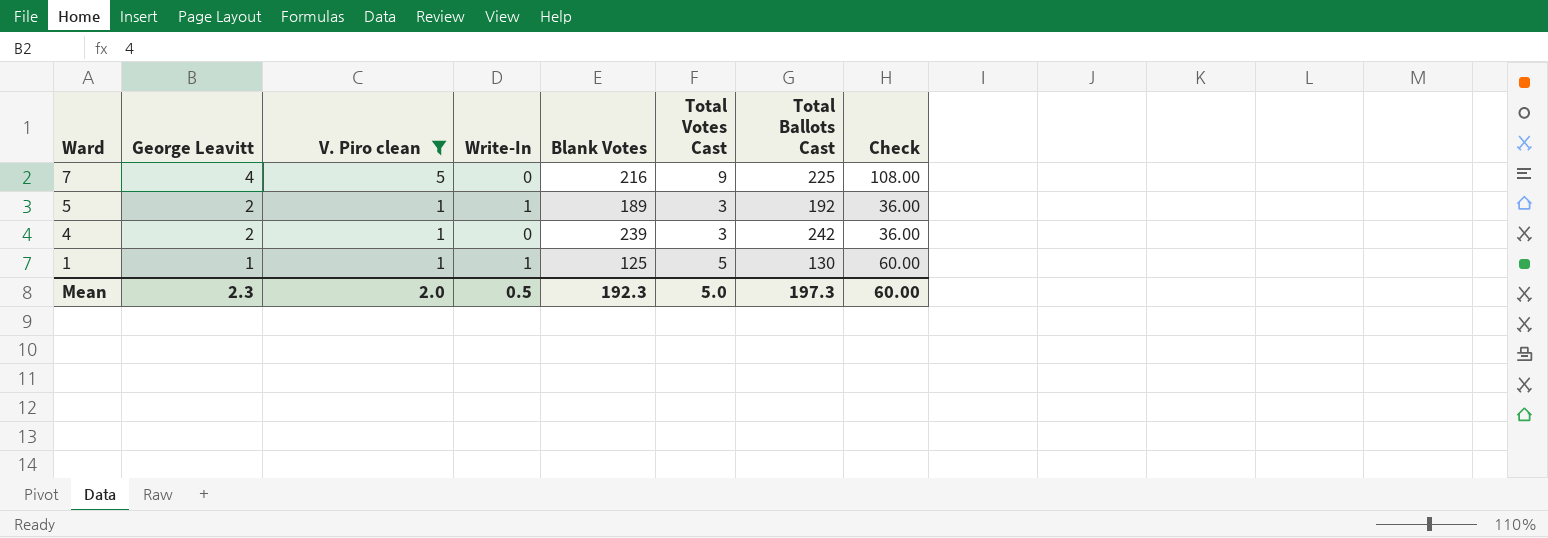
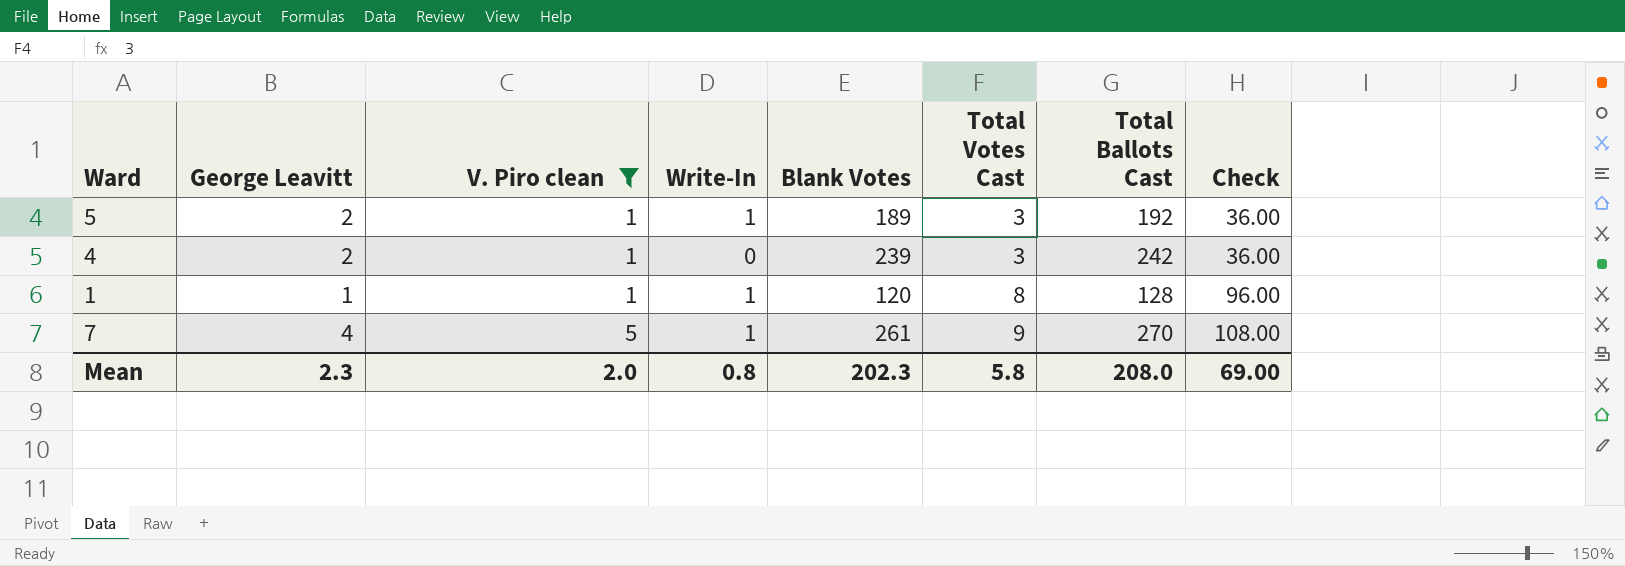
row order: Ward descending -> V. Piro clean ascending
1 | Blank Votes: 125 -> 120
1 | Total Votes Cast: 5 -> 8
1 | Total Ballots Cast: 130 -> 128
1 | Check: 60.00 -> 96.00
7 | Write-In: 0 -> 1
7 | Blank Votes: 216 -> 261
7 | Total Ballots Cast: 225 -> 270
Mean | Write-In: 0.5 -> 0.8
Mean | Blank Votes: 192.3 -> 202.3
Mean | Total Votes Cast: 5.0 -> 5.8
Mean | Total Ballots Cast: 197.3 -> 208.0
Mean | Check: 60.00 -> 69.00

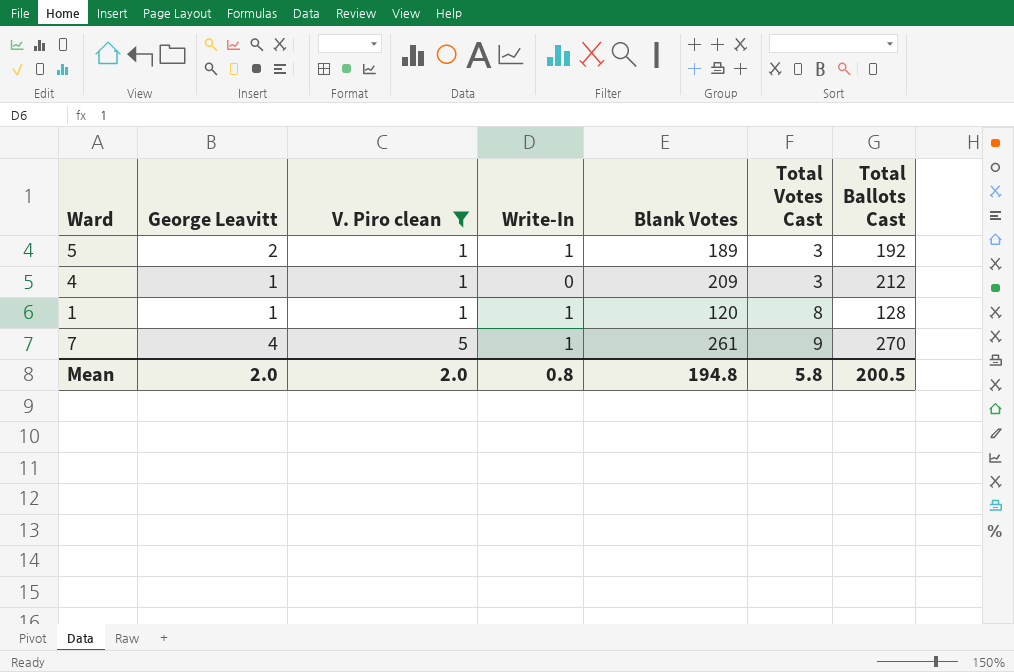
column Check | formula: [Total Votes Cast] * 12 -> none
4 | George Leavitt: 2 -> 1
4 | Blank Votes: 239 -> 209
4 | Total Ballots Cast: 242 -> 212
Mean | George Leavitt: 2.3 -> 2.0
Mean | Blank Votes: 202.3 -> 194.8
Mean | Total Ballots Cast: 208.0 -> 200.5

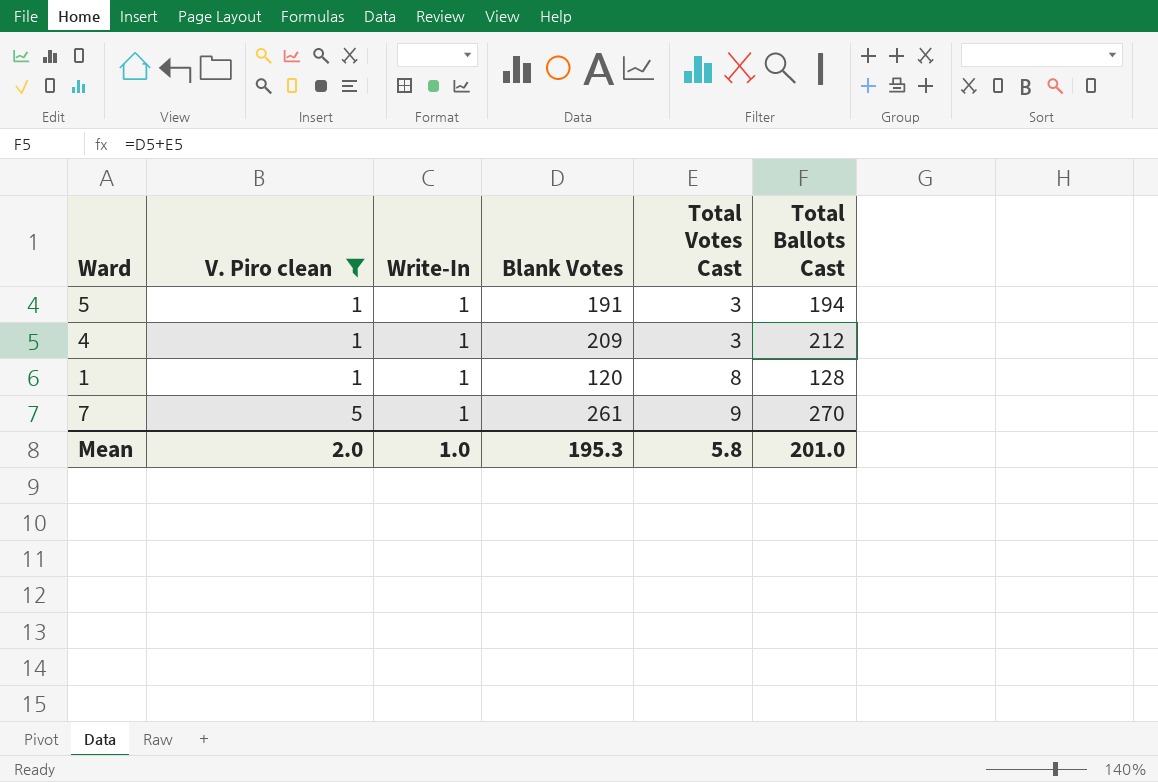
column George Leavitt | position: 2 -> none
5 | Blank Votes: 189 -> 191
5 | Total Ballots Cast: 192 -> 194
4 | Write-In: 0 -> 1
Mean | Write-In: 0.8 -> 1.0
Mean | Blank Votes: 194.8 -> 195.3
Mean | Total Ballots Cast: 200.5 -> 201.0

